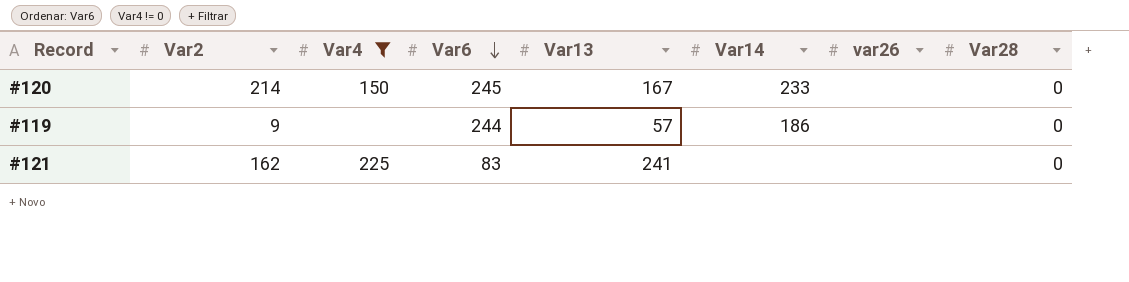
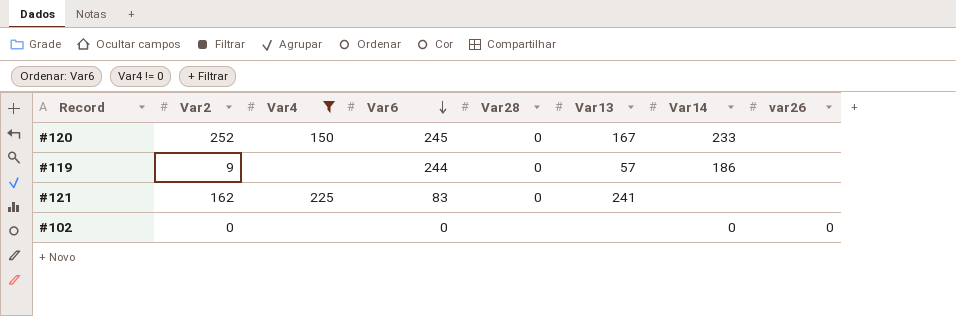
column Var28 | position: 8 -> 5
#120 | Var2: 214 -> 252
row #102: none -> 0 | none | 0 | none | none | 0 | 0

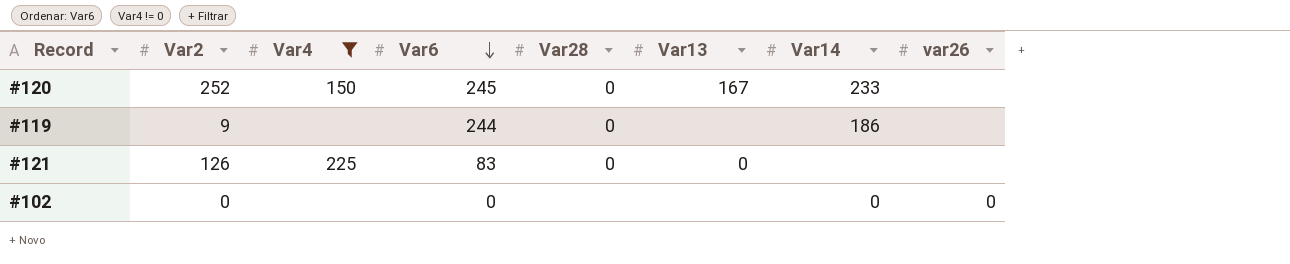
#119 | Var13: 57 -> none
#121 | Var2: 162 -> 126
#121 | Var13: 241 -> 0

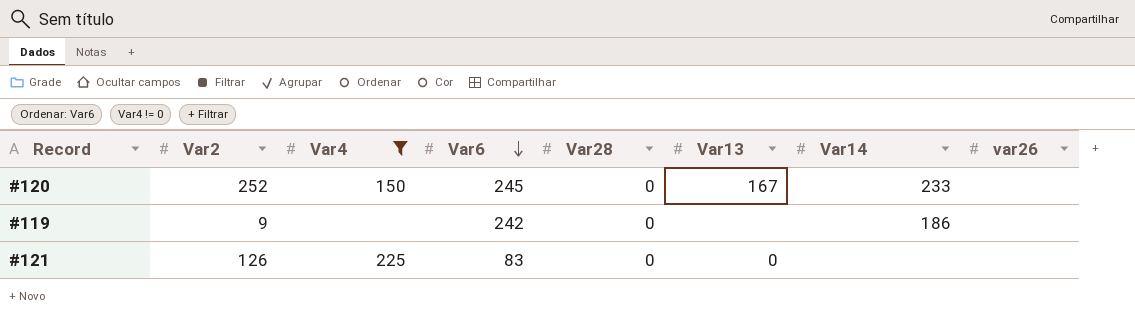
row #102: 0 | none | 0 | none | none | 0 | 0 -> none
#119 | Var6: 244 -> 242

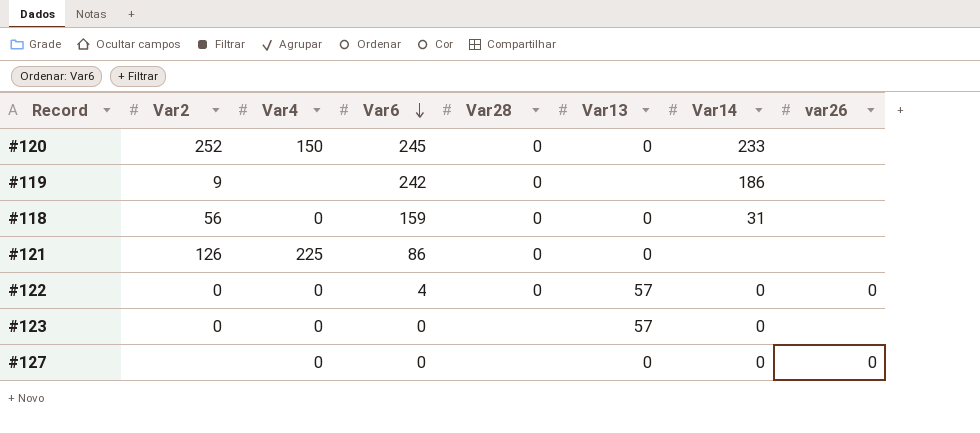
filter: Var4 != 0 -> none
#120 | Var13: 167 -> 0
#121 | Var6: 83 -> 86

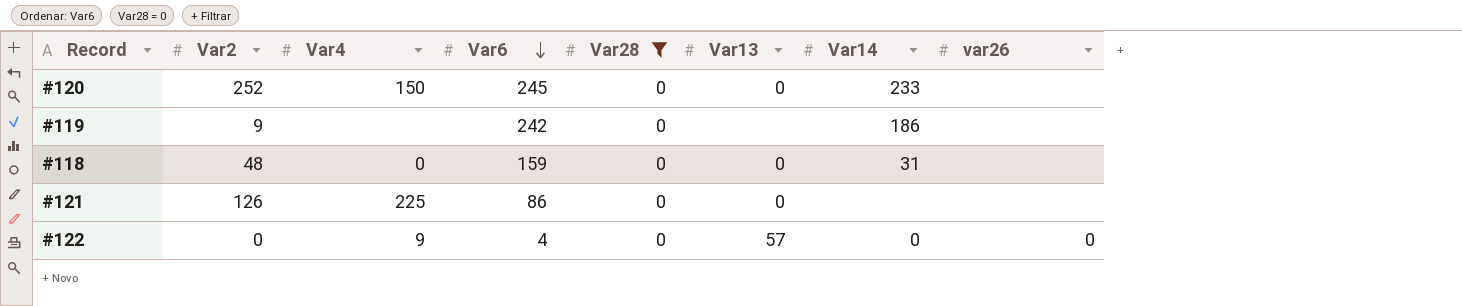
filter: none -> Var28 = 0
#118 | Var2: 56 -> 48
#122 | Var4: 0 -> 9

